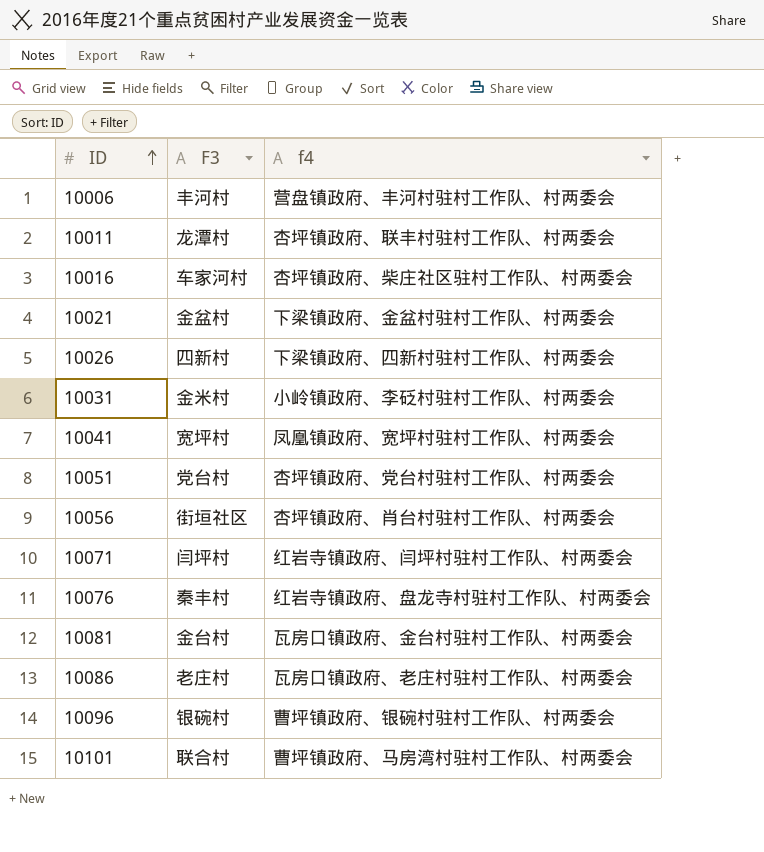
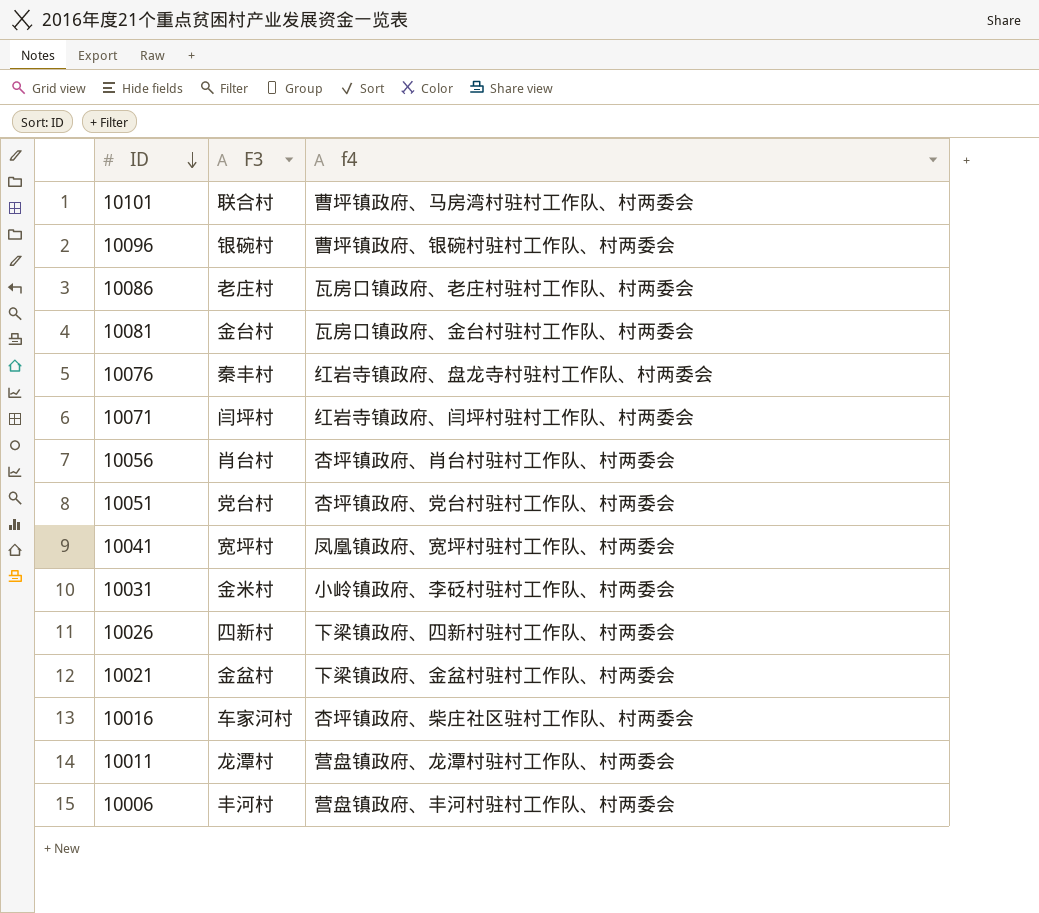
row order: ID ascending -> ID descending
10056 | F3: 街垣社区 -> 肖台村
10011 | f4: 杏坪镇政府、联丰村驻村工作队、村两委会 -> 营盘镇政府、龙潭村驻村工作队、村两委会

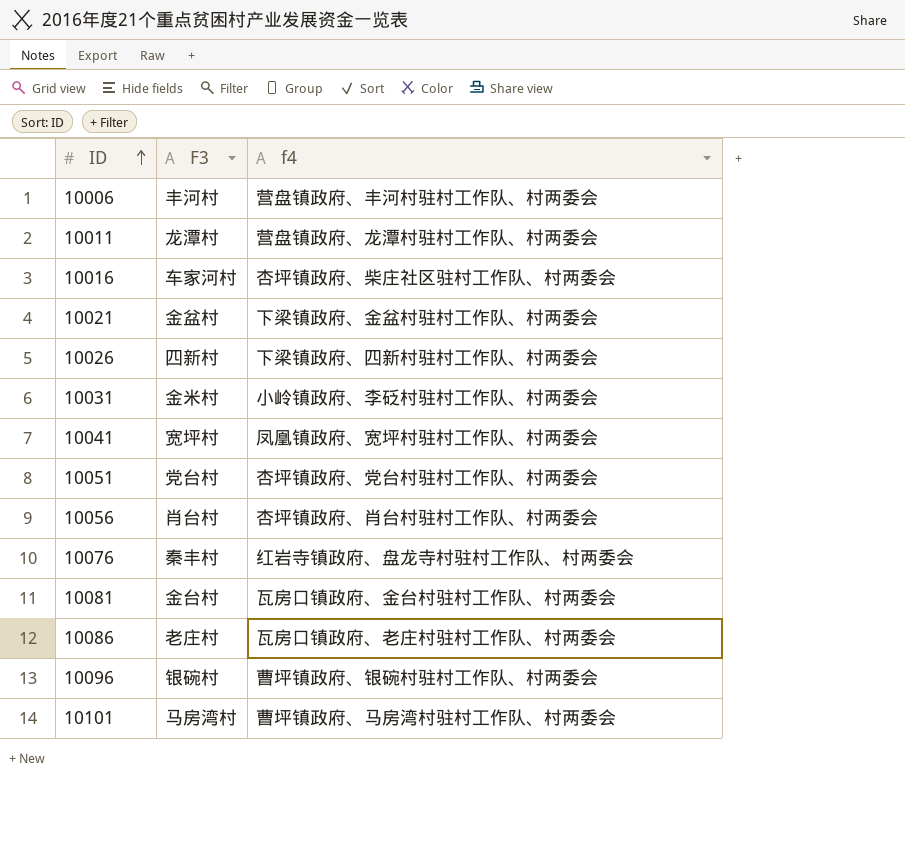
row order: ID descending -> ID ascending
row 10071: 闫坪村 | 红岩寺镇政府、闫坪村驻村工作队、村两委会 -> none
10101 | F3: 联合村 -> 马房湾村

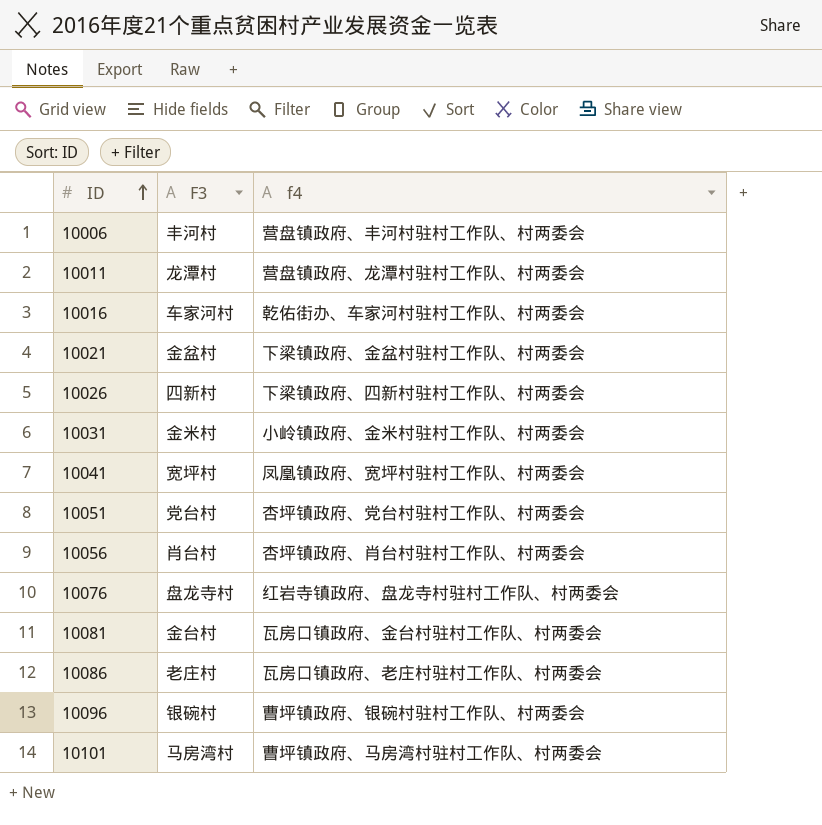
10016 | f4: 杏坪镇政府、柴庄社区驻村工作队、村两委会 -> 乾佑街办、车家河村驻村工作队、村两委会
10031 | f4: 小岭镇政府、李砭村驻村工作队、村两委会 -> 小岭镇政府、金米村驻村工作队、村两委会
10076 | F3: 秦丰村 -> 盘龙寺村

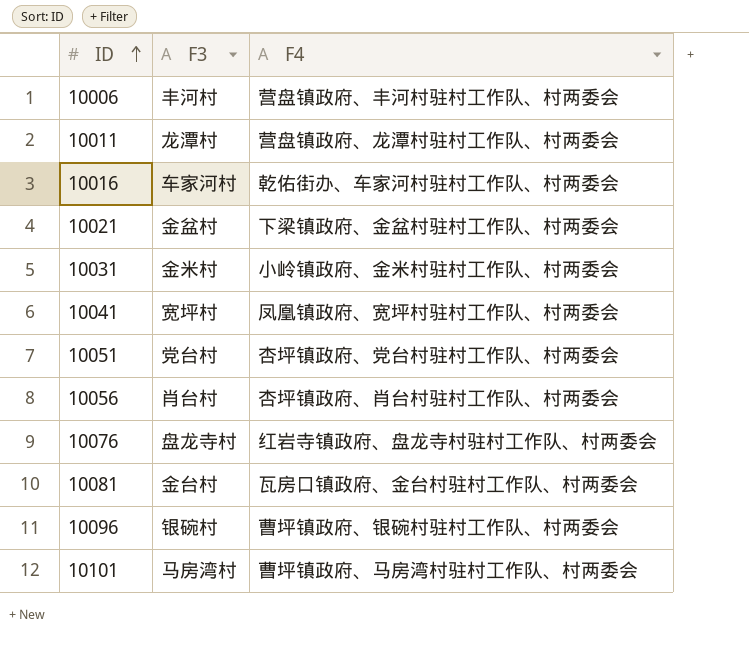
column name: f4 -> F4
row 10026: 四新村 | 下梁镇政府、四新村驻村工作队、村两委会 -> none
row 10086: 老庄村 | 瓦房口镇政府、老庄村驻村工作队、村两委会 -> none

